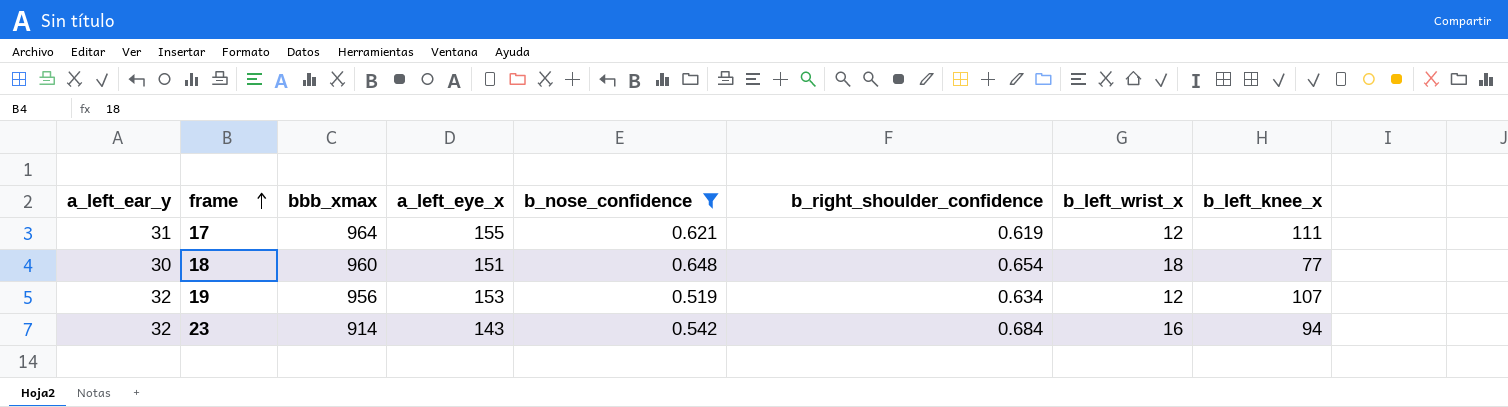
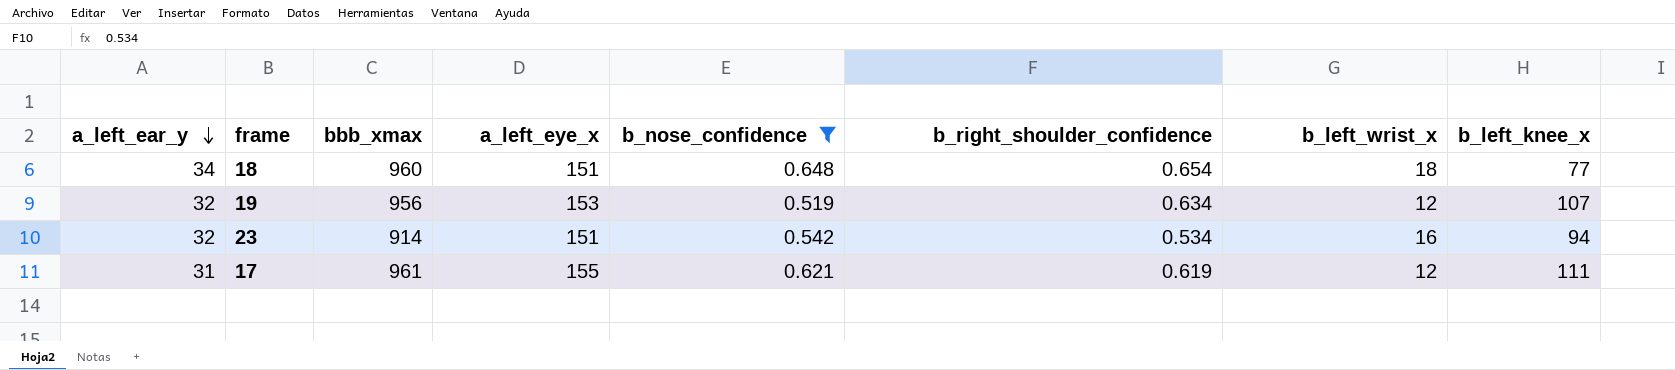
row order: frame ascending -> a_left_ear_y descending
18 | a_left_ear_y: 30 -> 34
23 | a_left_eye_x: 143 -> 151
23 | b_right_shoulder_confidence: 0.684 -> 0.534
17 | bbb_xmax: 964 -> 961

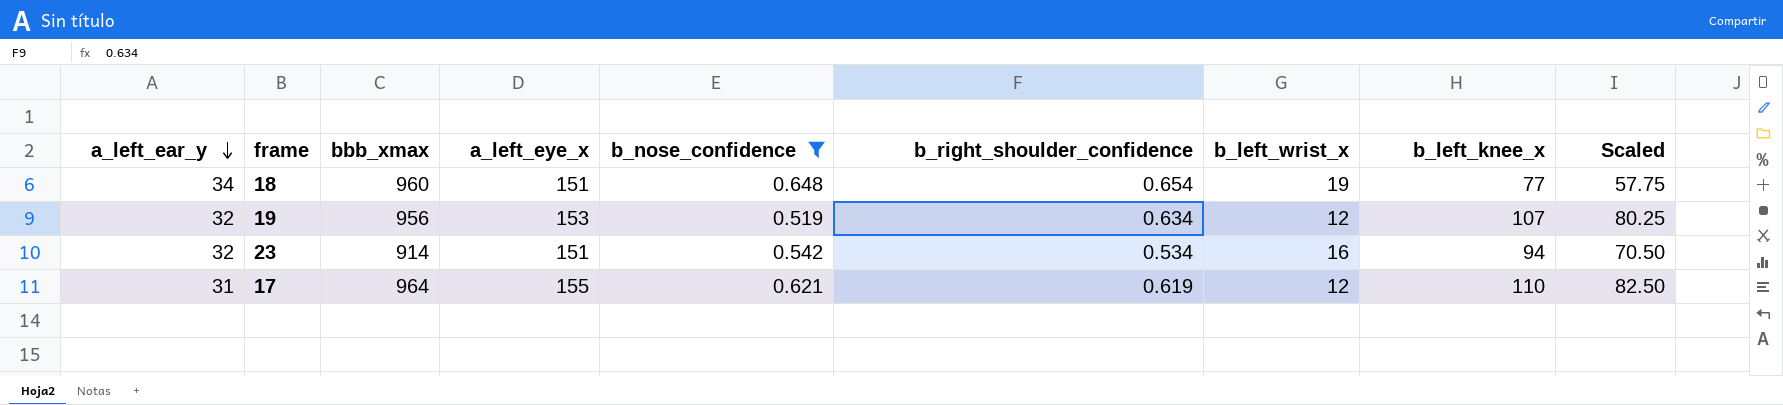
column Scaled | formula: none -> [b_left_knee_x] * 0.75
18 | b_left_wrist_x: 18 -> 19
17 | bbb_xmax: 961 -> 964
17 | b_left_knee_x: 111 -> 110

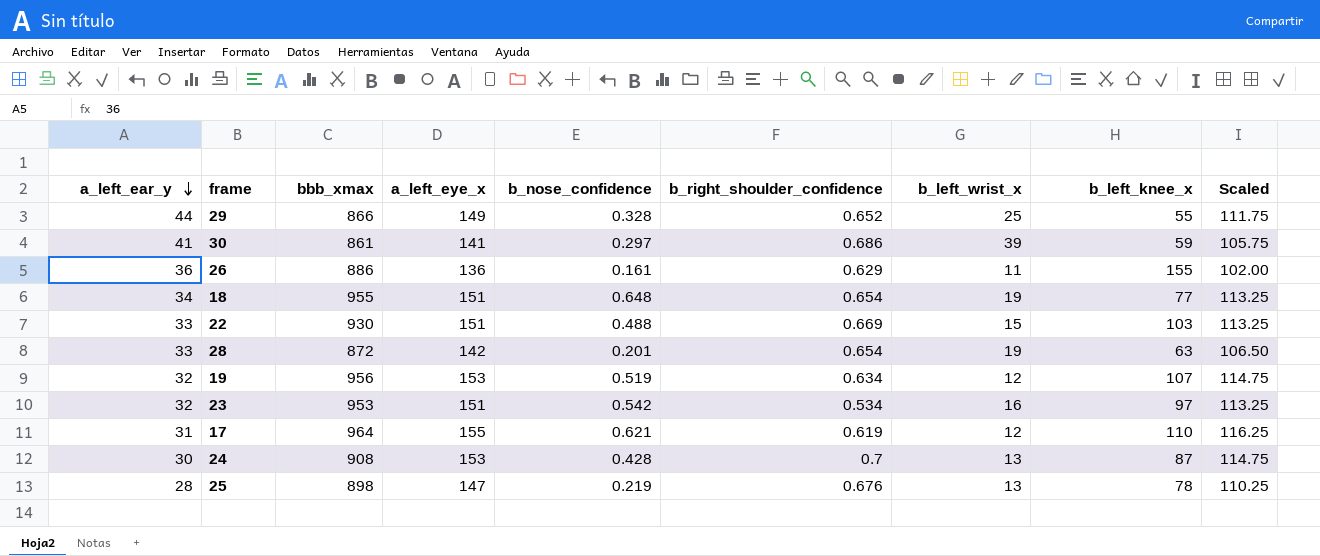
filter: b_nose_confidence >= 0.519 -> none
column Scaled | formula: [b_left_knee_x] * 0.75 -> [a_left_eye_x] * 0.75
18 | bbb_xmax: 960 -> 955
23 | bbb_xmax: 914 -> 953
23 | b_left_knee_x: 94 -> 97

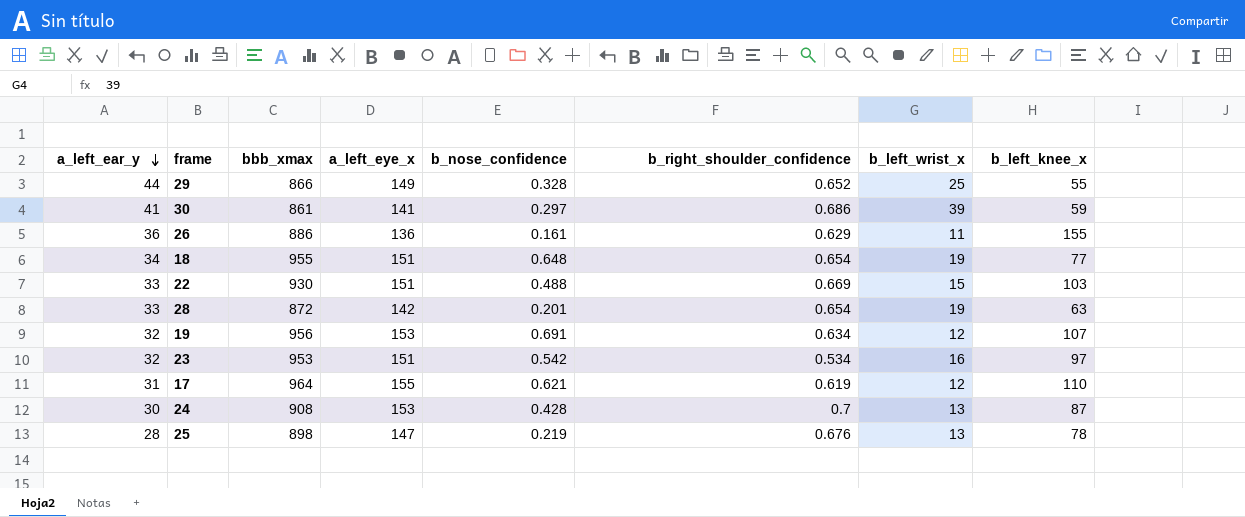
column Scaled | formula: [a_left_eye_x] * 0.75 -> none
19 | b_nose_confidence: 0.519 -> 0.691

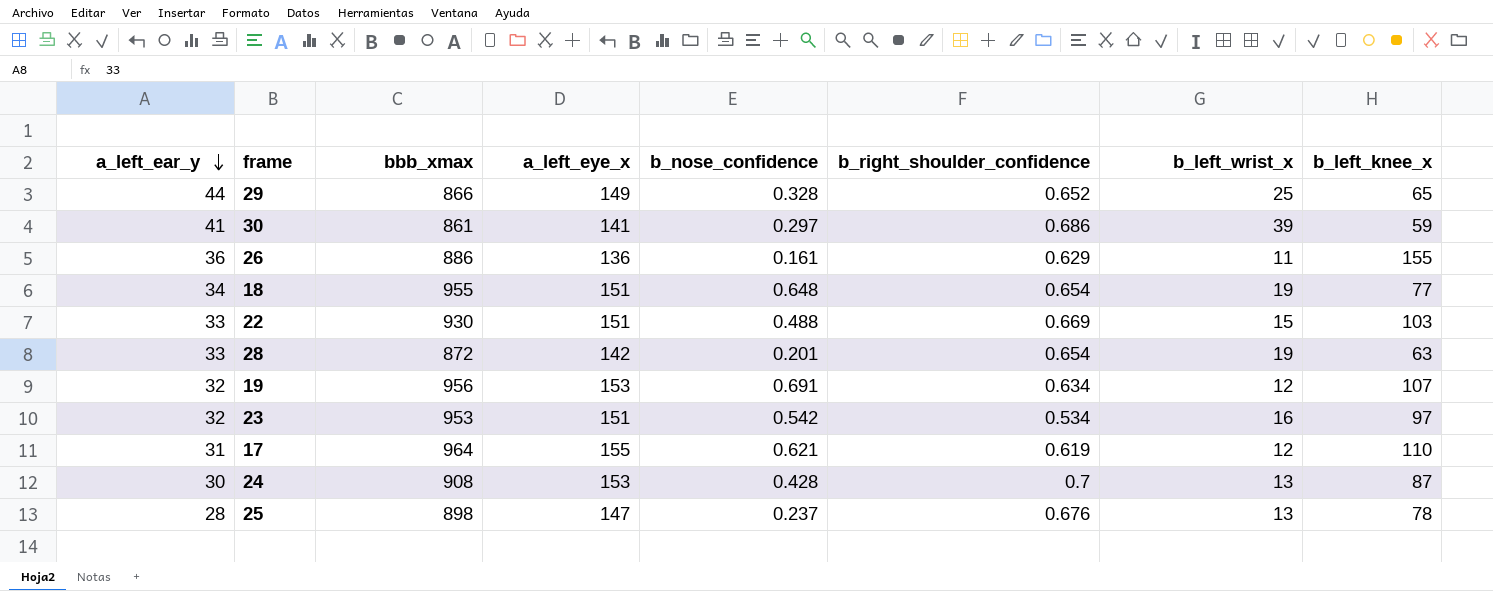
29 | b_left_knee_x: 55 -> 65
25 | b_nose_confidence: 0.219 -> 0.237

